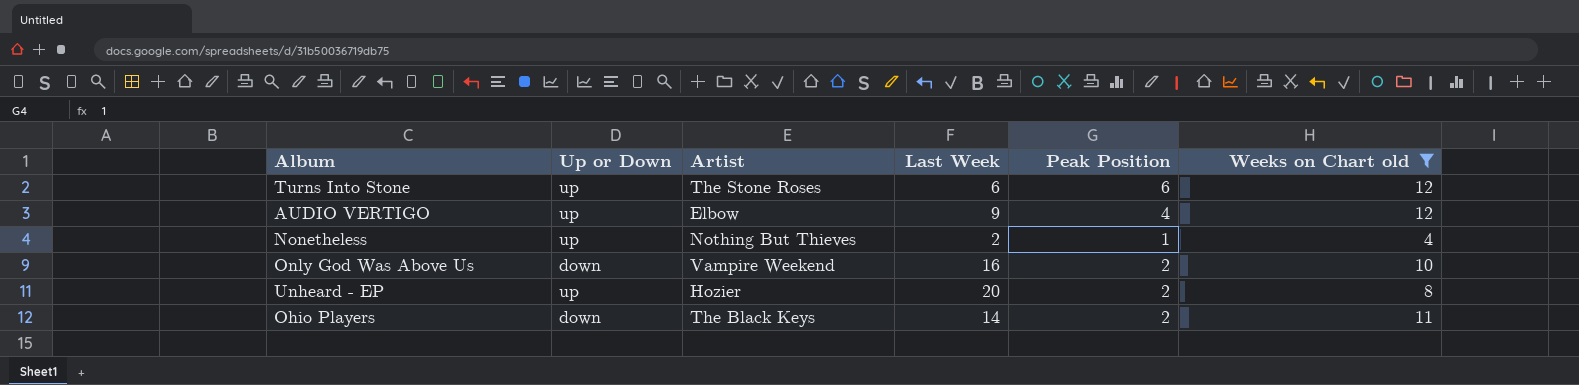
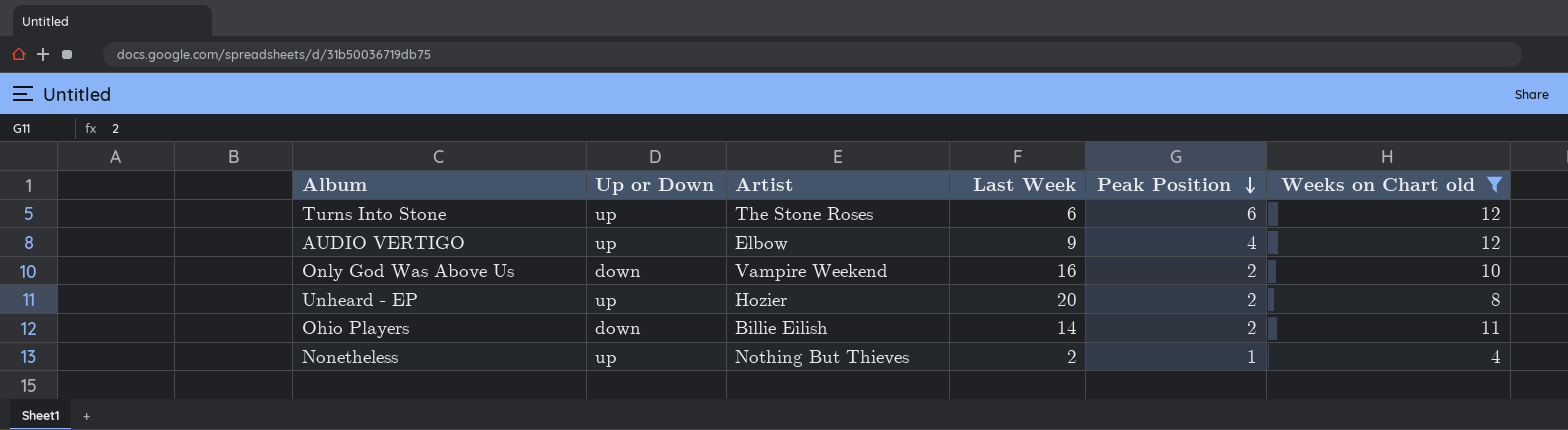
row order: none -> Peak Position descending
Ohio Players | Artist: The Black Keys -> Billie Eilish

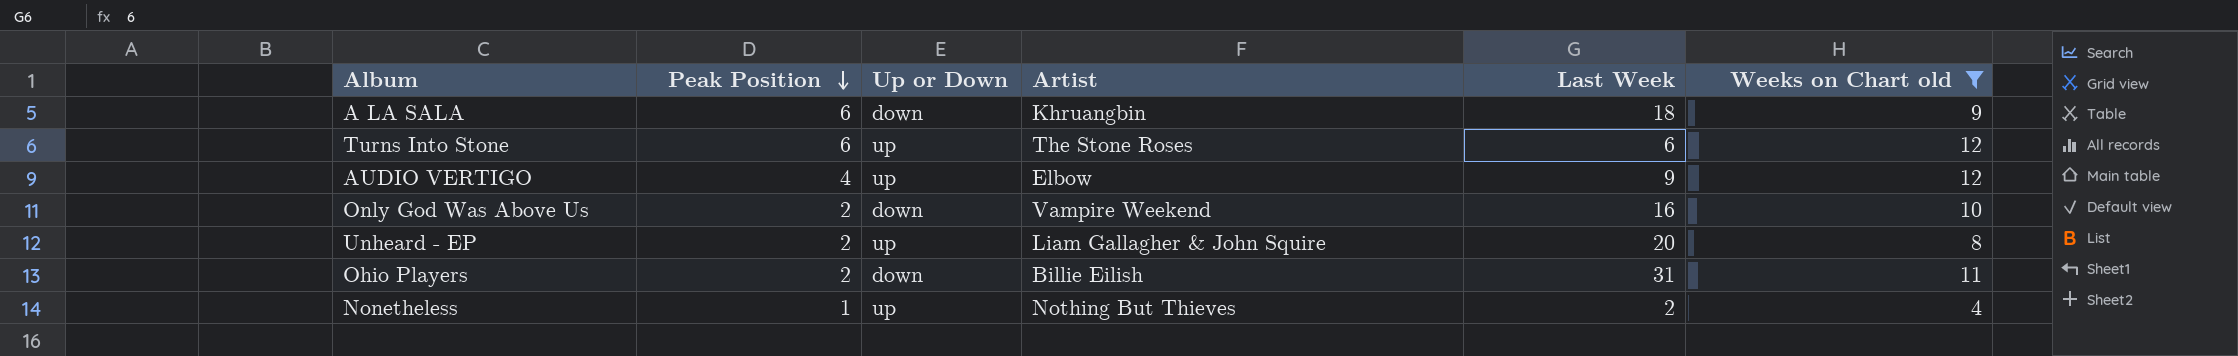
column Peak Position | position: 5 -> 2
row A LA SALA: none -> 6 | down | Khruangbin | 18 | 9
Unheard - EP | Artist: Hozier -> Liam Gallagher & John Squire
Ohio Players | Last Week: 14 -> 31

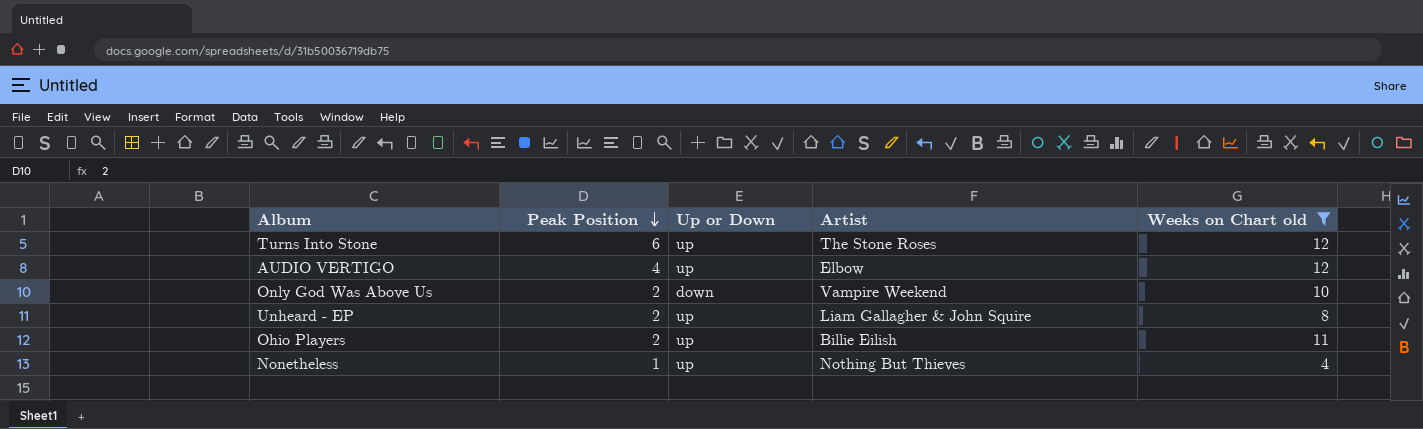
column Last Week | position: 5 -> none
row A LA SALA: 6 | down | Khruangbin | 18 | 9 -> none
Ohio Players | Up or Down: down -> up

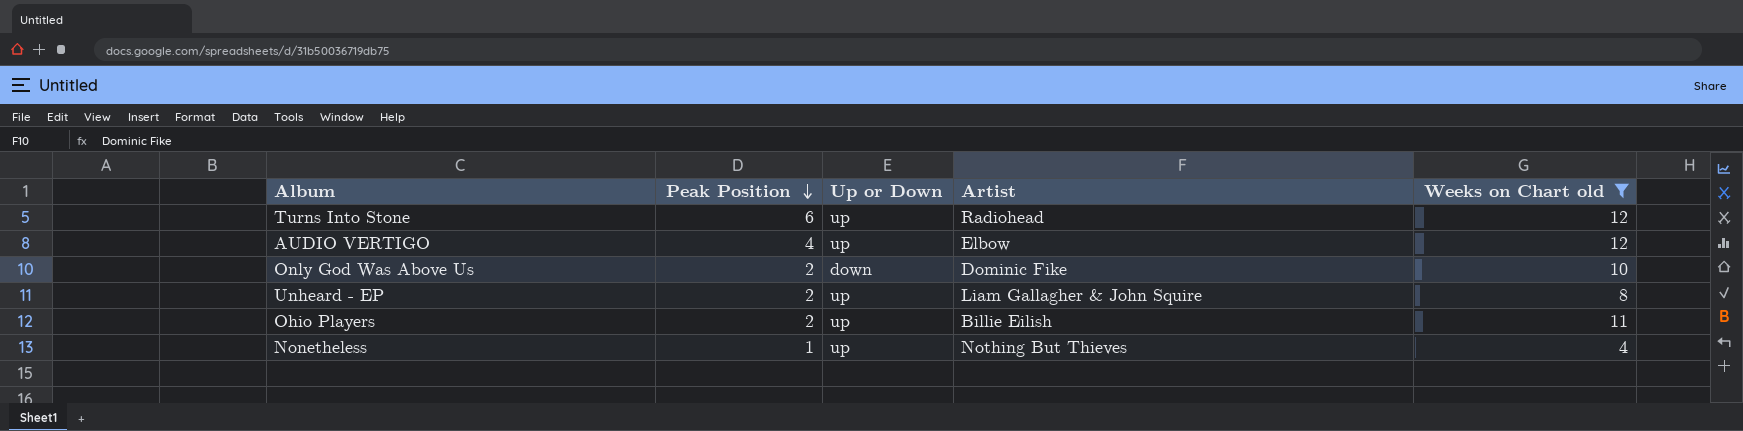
Turns Into Stone | Artist: The Stone Roses -> Radiohead
Only God Was Above Us | Artist: Vampire Weekend -> Dominic Fike

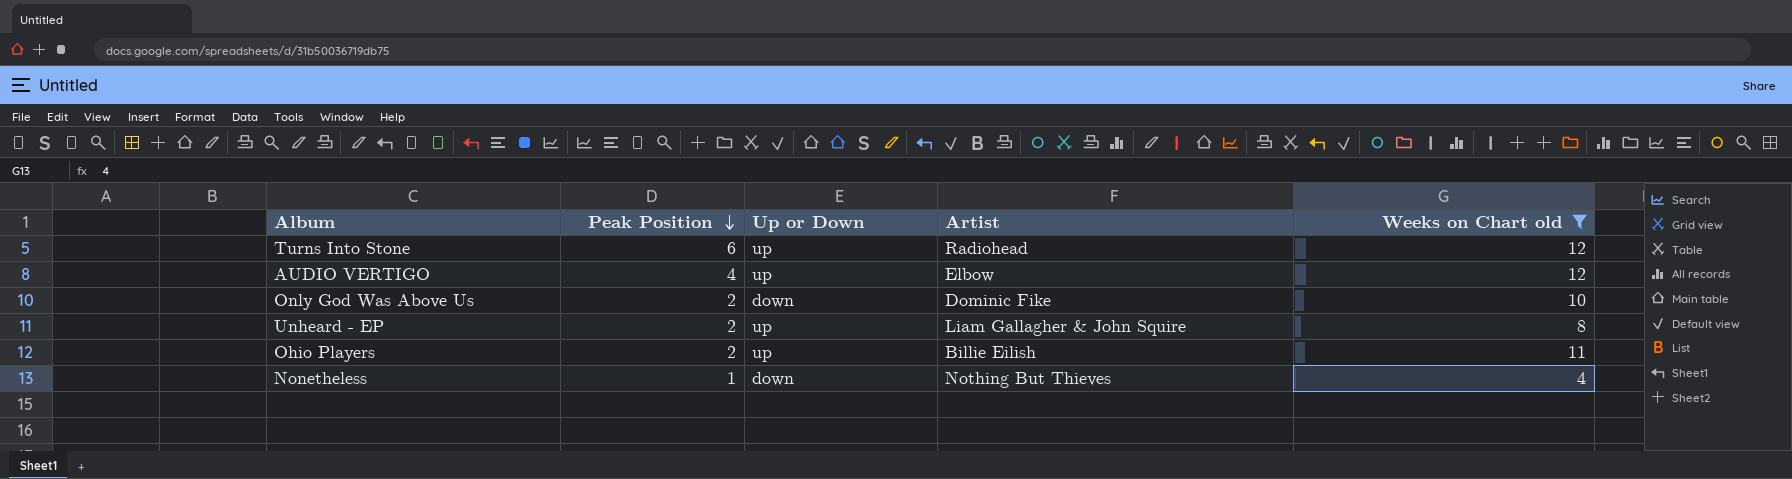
Nonetheless | Up or Down: up -> down

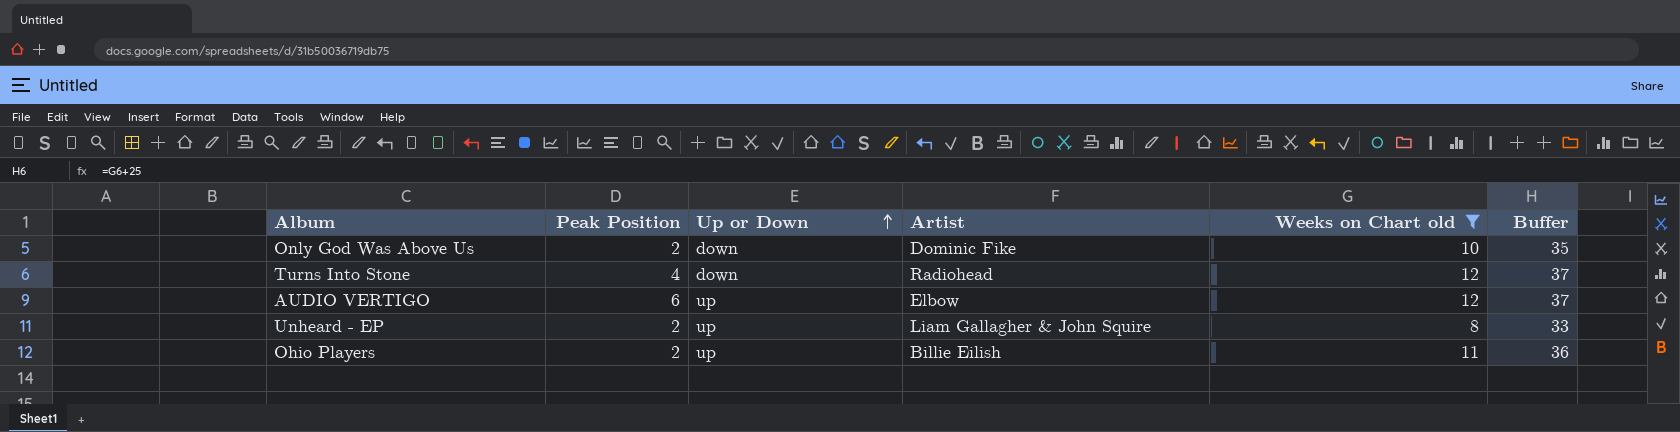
row order: Peak Position descending -> Up or Down ascending
column Buffer | formula: none -> [Weeks on Chart old] + 25
row Nonetheless: 1 | down | Nothing But Thieves | 4 -> none
Turns Into Stone | Peak Position: 6 -> 4
Turns Into Stone | Up or Down: up -> down
AUDIO VERTIGO | Peak Position: 4 -> 6

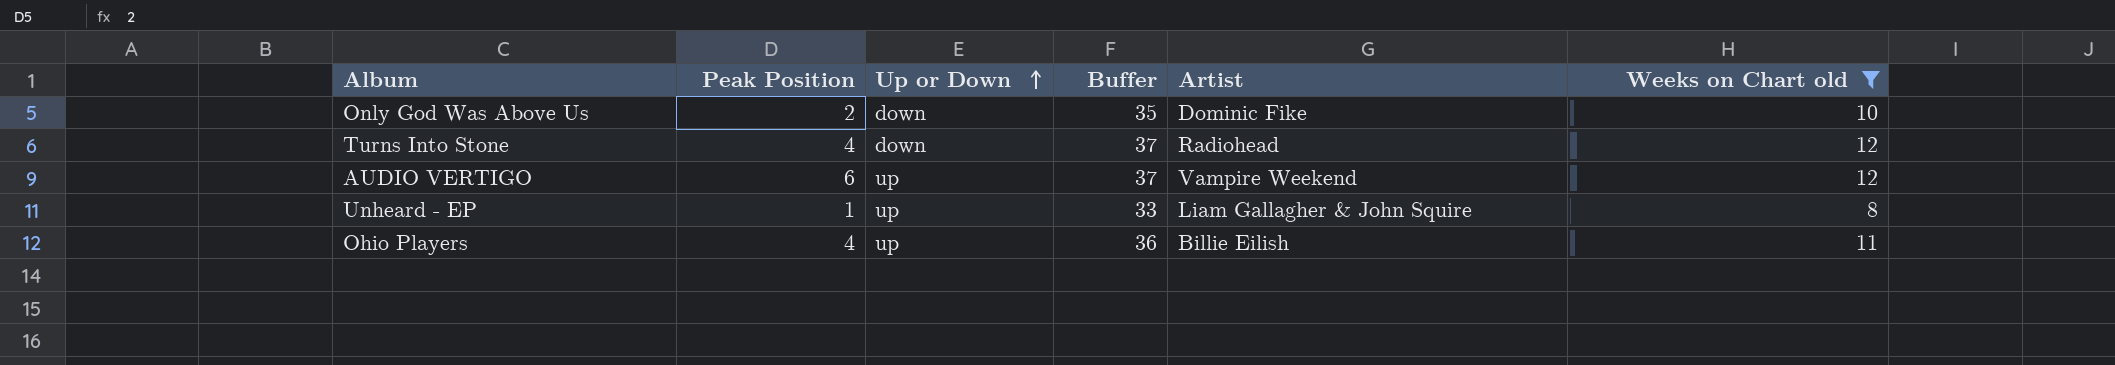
column Buffer | position: 6 -> 4
AUDIO VERTIGO | Artist: Elbow -> Vampire Weekend
Unheard - EP | Peak Position: 2 -> 1
Ohio Players | Peak Position: 2 -> 4

